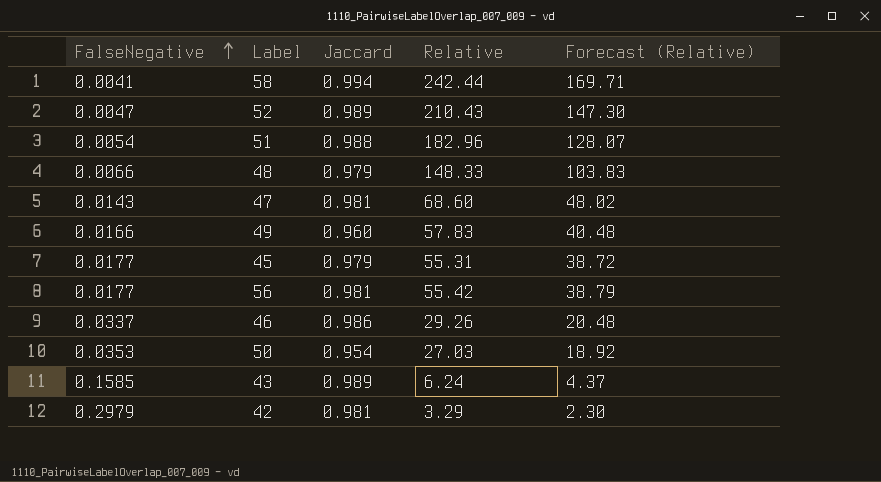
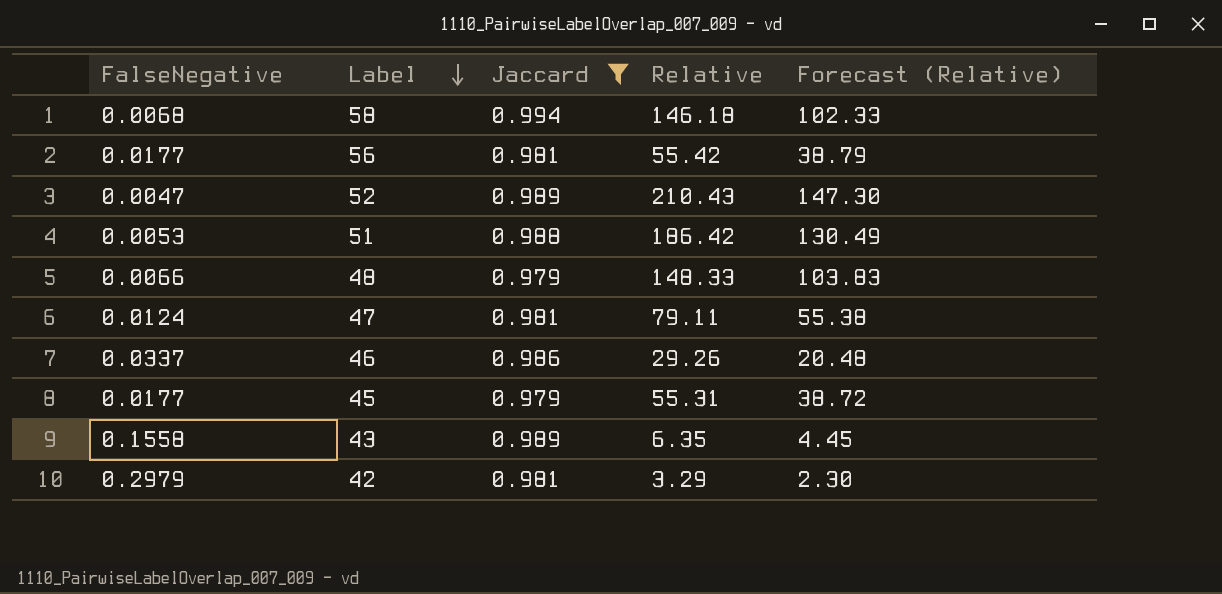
filter: none -> Jaccard >= 0.979
row order: FalseNegative ascending -> Label descending
58 | FalseNegative: 0.0041 -> 0.0068
58 | Relative: 242.44 -> 146.18
58 | Forecast (Relative): 169.71 -> 102.33
51 | FalseNegative: 0.0054 -> 0.0053
51 | Relative: 182.96 -> 186.42
51 | Forecast (Relative): 128.07 -> 130.49
47 | FalseNegative: 0.0143 -> 0.0124
47 | Relative: 68.60 -> 79.11
47 | Forecast (Relative): 48.02 -> 55.38
43 | FalseNegative: 0.1585 -> 0.1558
43 | Relative: 6.24 -> 6.35
43 | Forecast (Relative): 4.37 -> 4.45

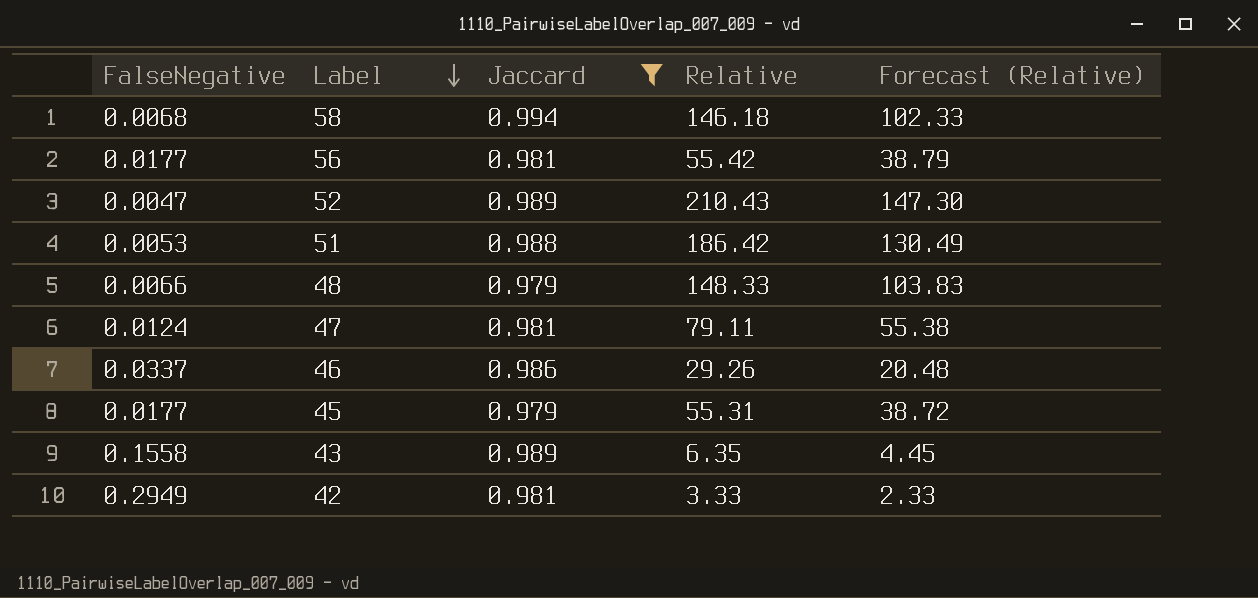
42 | FalseNegative: 0.2979 -> 0.2949
42 | Relative: 3.29 -> 3.33
42 | Forecast (Relative): 2.30 -> 2.33

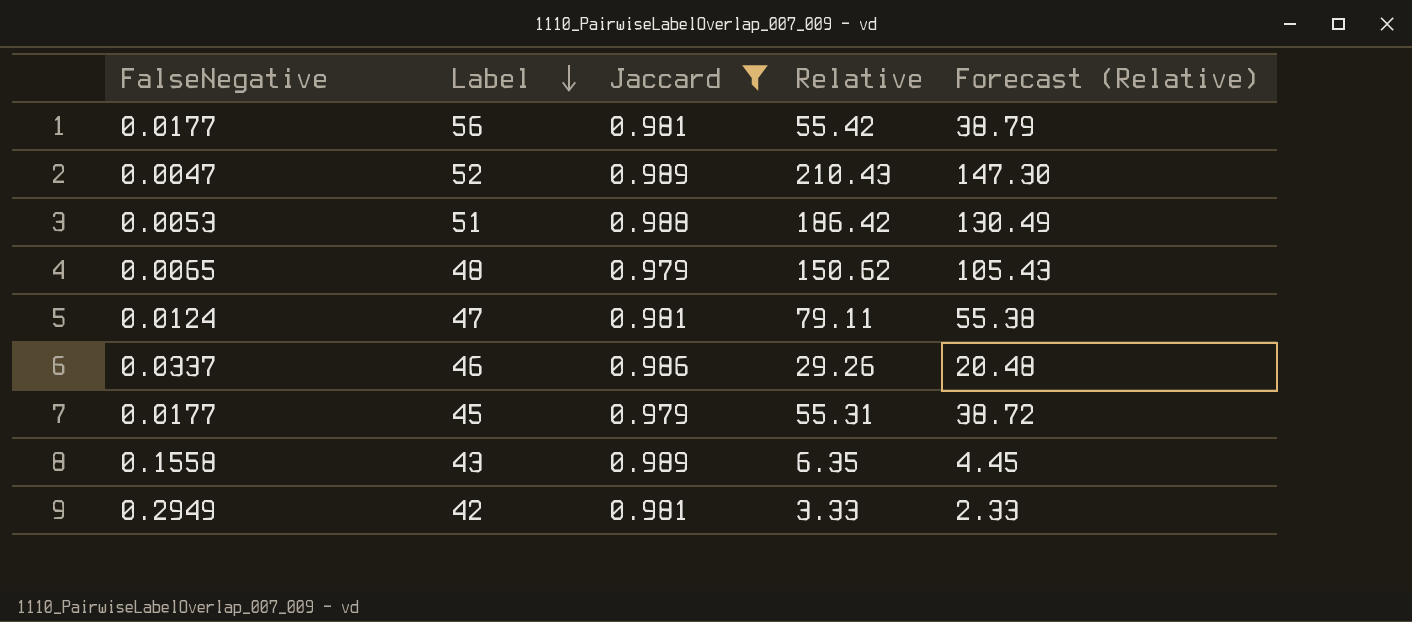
row 58: 0.0068 | 0.994 | 146.18 | 102.33 -> none
48 | FalseNegative: 0.0066 -> 0.0065
48 | Relative: 148.33 -> 150.62
48 | Forecast (Relative): 103.83 -> 105.43

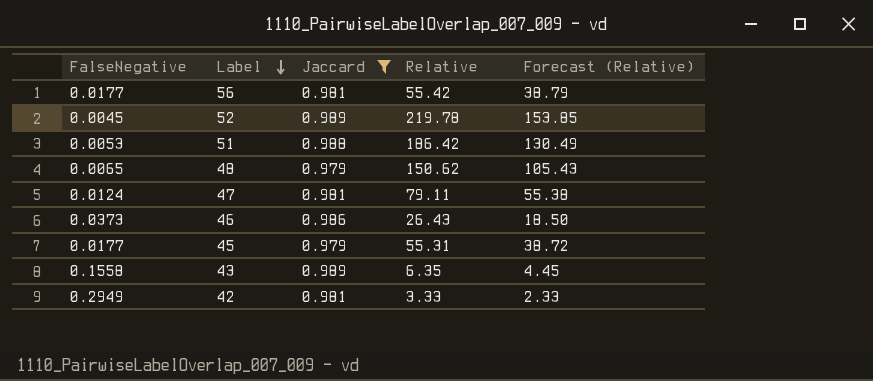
52 | FalseNegative: 0.0047 -> 0.0045
52 | Relative: 210.43 -> 219.78
52 | Forecast (Relative): 147.30 -> 153.85
46 | FalseNegative: 0.0337 -> 0.0373
46 | Relative: 29.26 -> 26.43
46 | Forecast (Relative): 20.48 -> 18.50

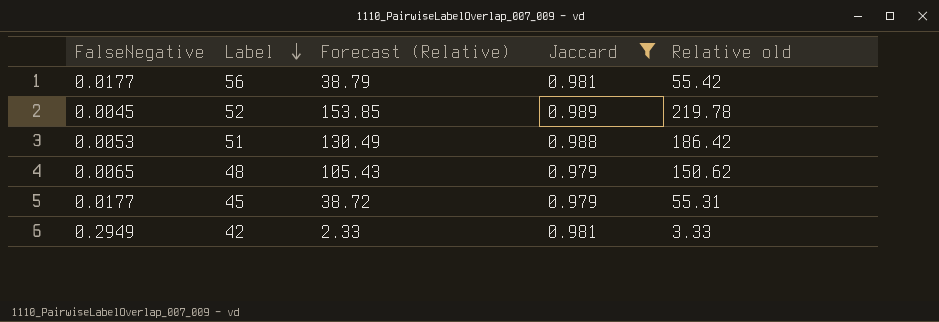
column Forecast (Relative) | position: 5 -> 3
column name: Relative -> Relative old
row 47: 0.0124 | 0.981 | 79.11 | 55.38 -> none
row 46: 0.0373 | 0.986 | 26.43 | 18.50 -> none
row 43: 0.1558 | 0.989 | 6.35 | 4.45 -> none

